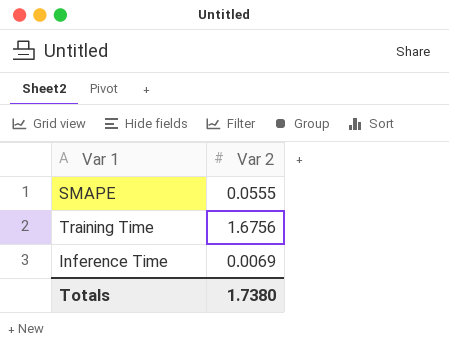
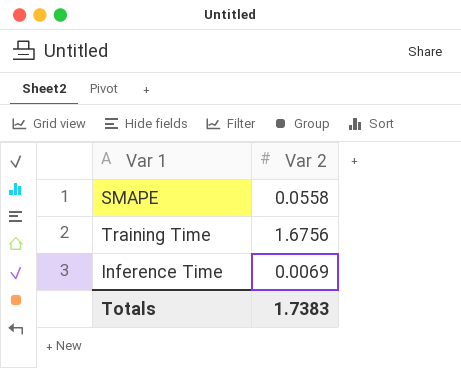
SMAPE | Var 2: 0.0555 -> 0.0558
Totals | Var 2: 1.7380 -> 1.7383

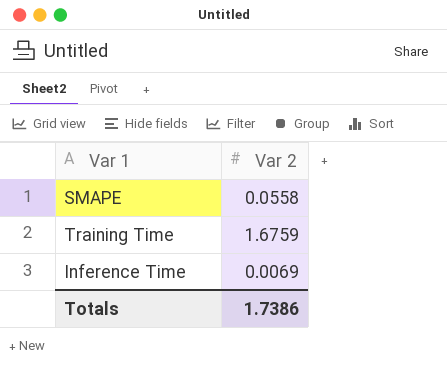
Training Time | Var 2: 1.6756 -> 1.6759
Totals | Var 2: 1.7383 -> 1.7386

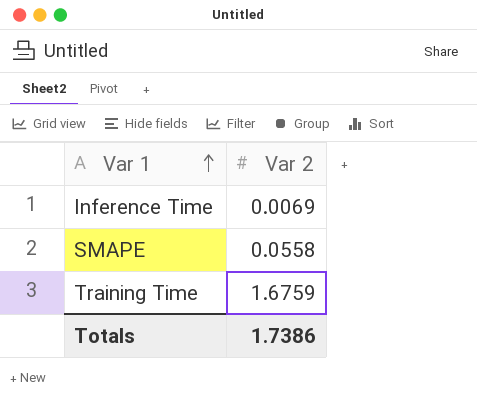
row order: none -> Var 1 ascending

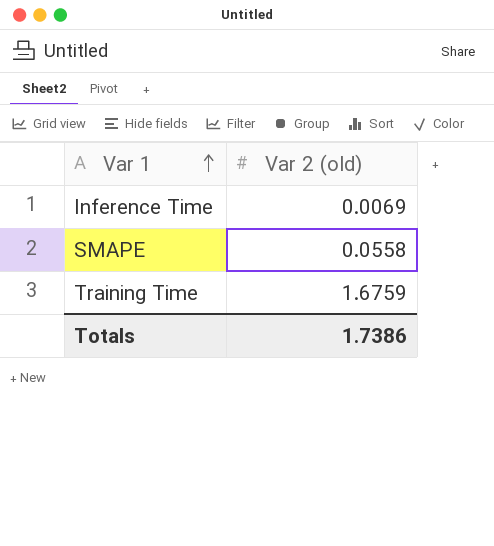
column name: Var 2 -> Var 2 (old)

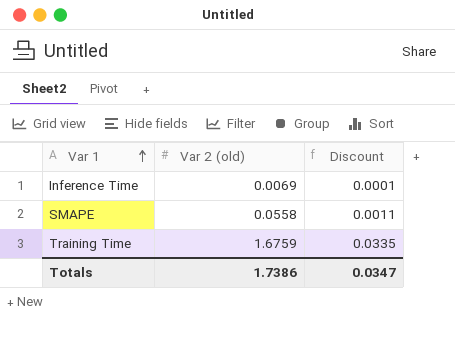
column Discount | formula: none -> [Var 2 (old)] * 0.02

